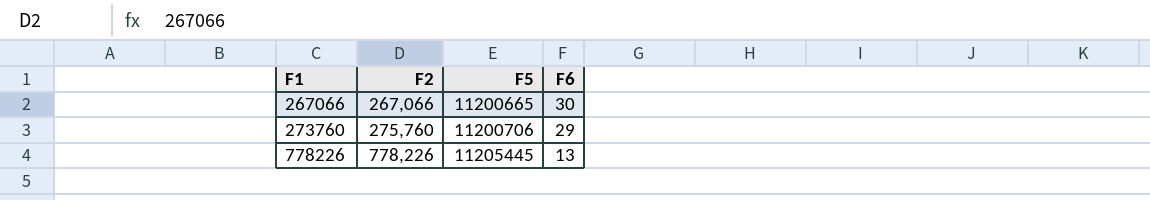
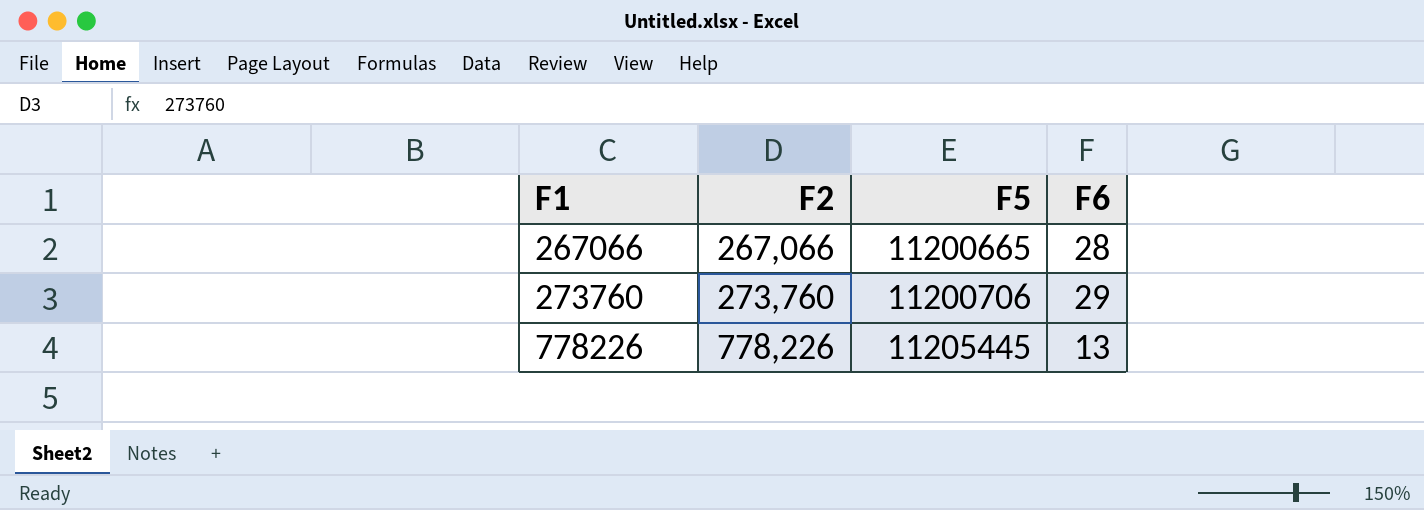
267066 | F6: 30 -> 28
273760 | F2: 275,760 -> 273,760

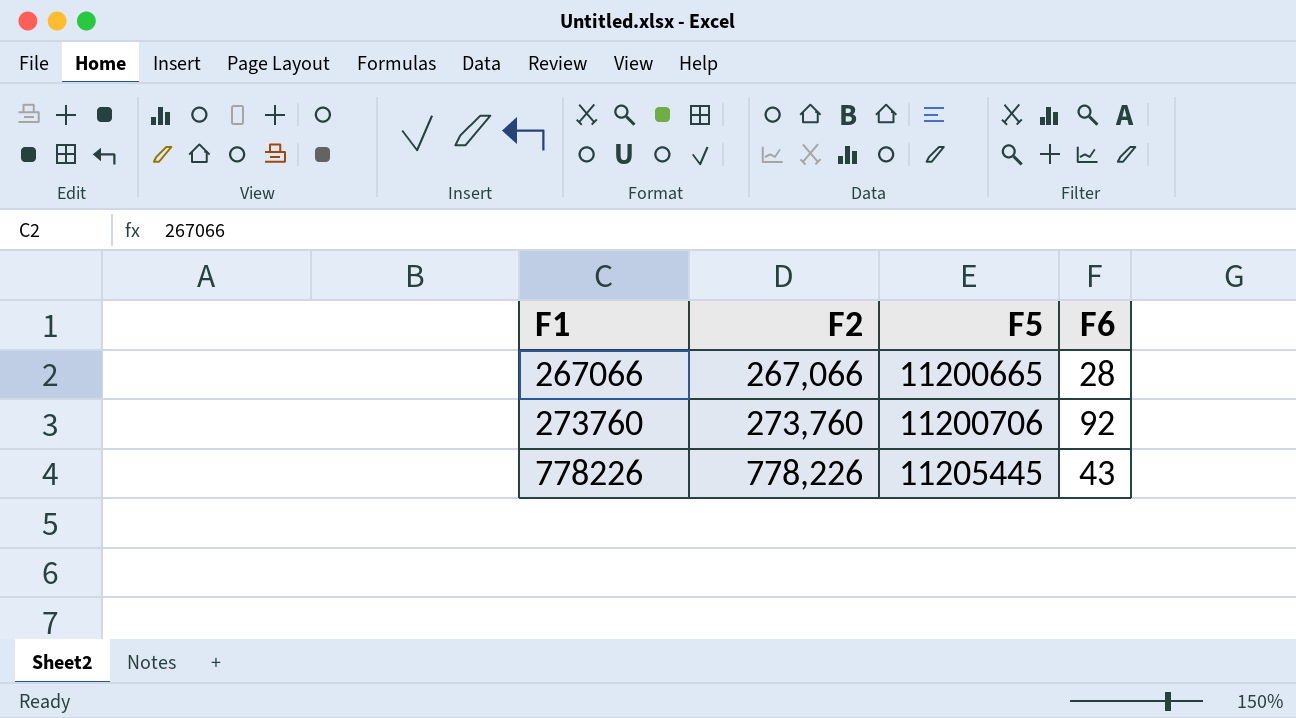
273760 | F6: 29 -> 92
778226 | F6: 13 -> 43

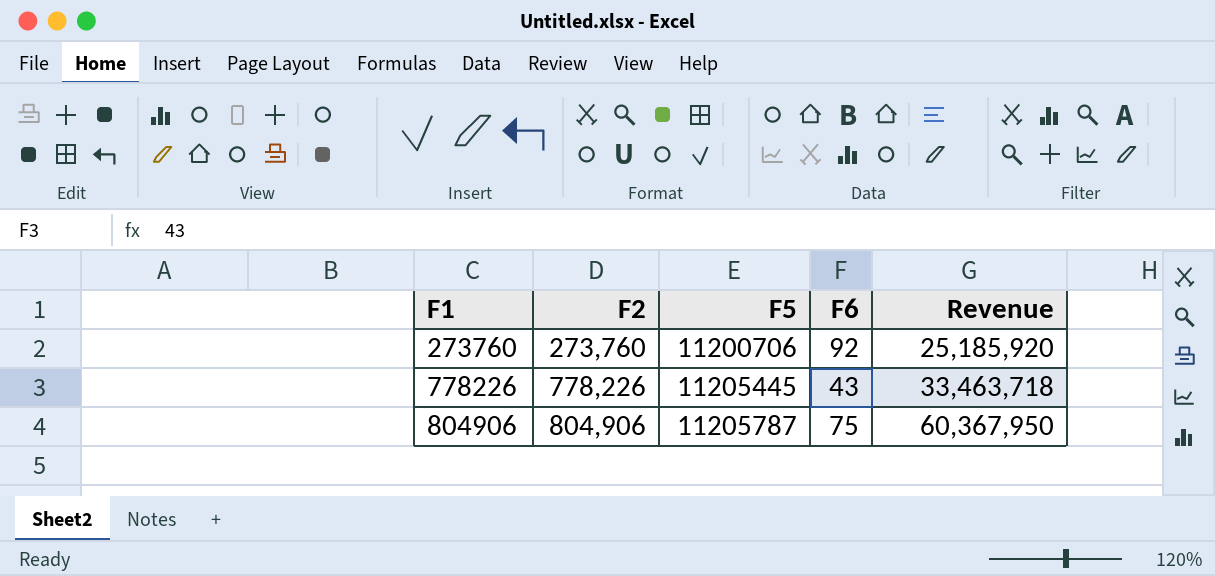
column Revenue | formula: none -> [F2] * [F6]
row 267066: 267,066 | 11200665 | 28 -> none
row 804906: none -> 804,906 | 11205787 | 75 | 60,367,950

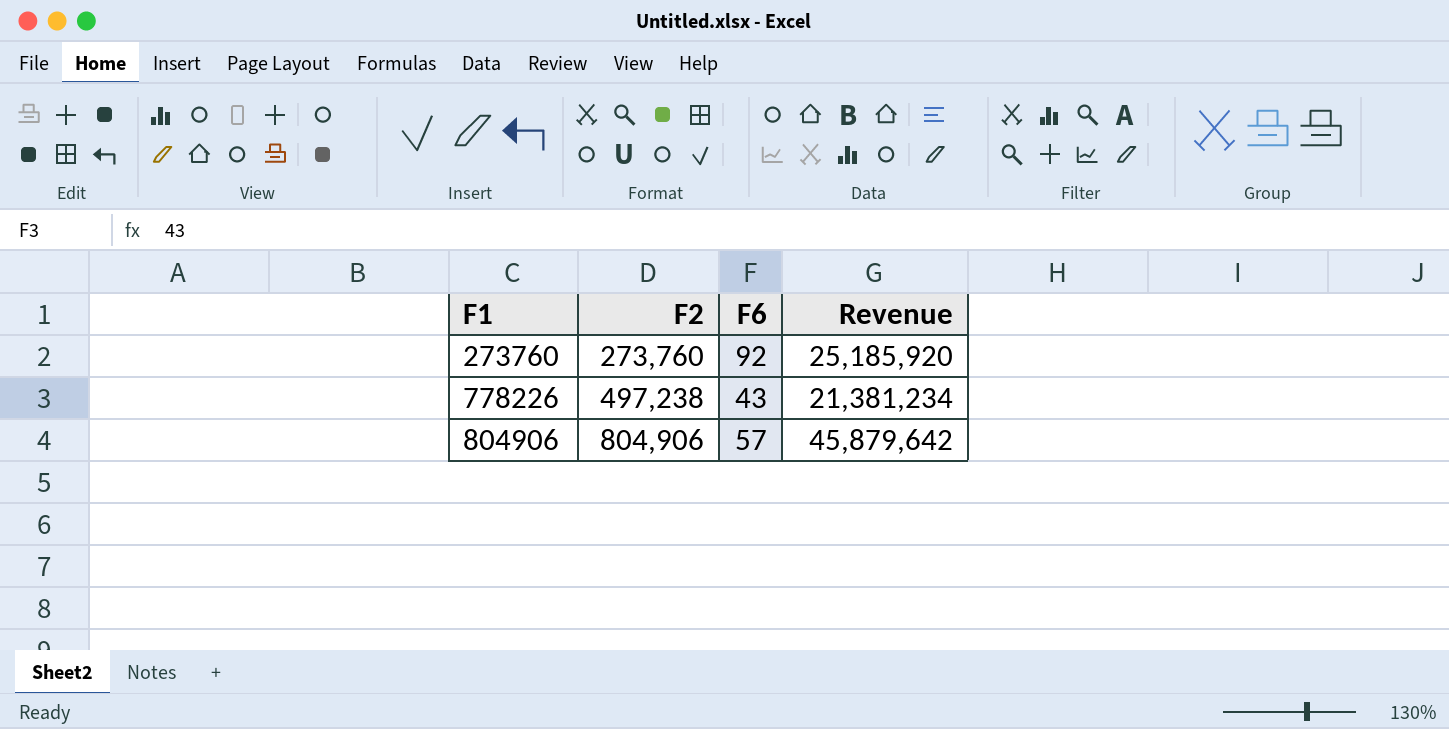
column F5 | position: 3 -> none
778226 | F2: 778,226 -> 497,238
778226 | Revenue: 33,463,718 -> 21,381,234
804906 | F6: 75 -> 57
804906 | Revenue: 60,367,950 -> 45,879,642

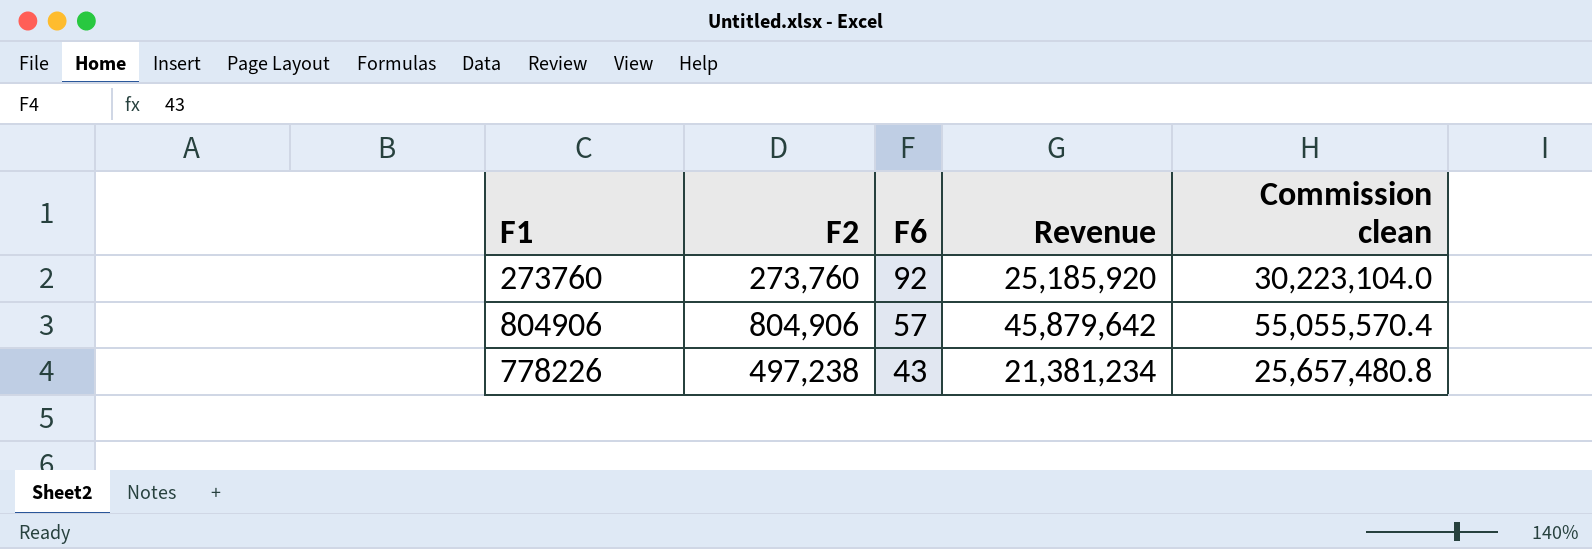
row order: F1 ascending -> F6 descending
column Commission clean | formula: none -> [Revenue] * 1.2

